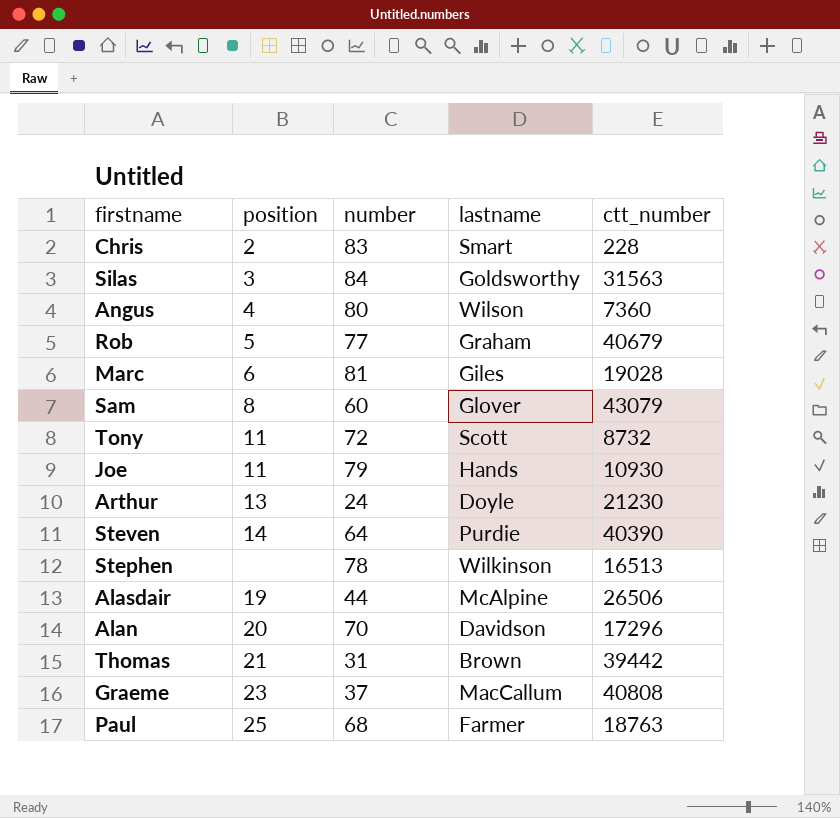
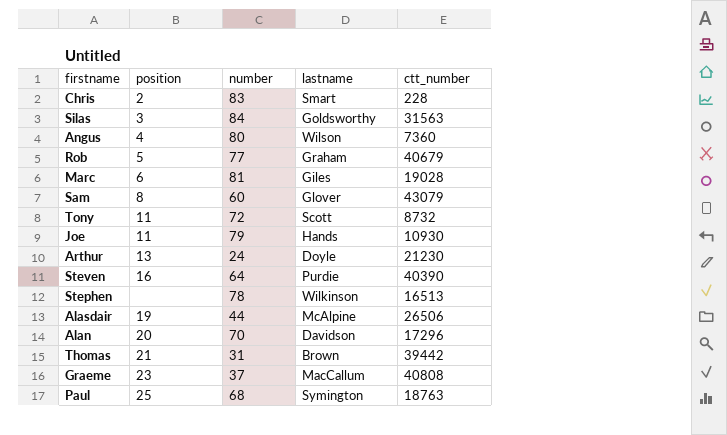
Steven | position: 14 -> 16
Paul | lastname: Farmer -> Symington

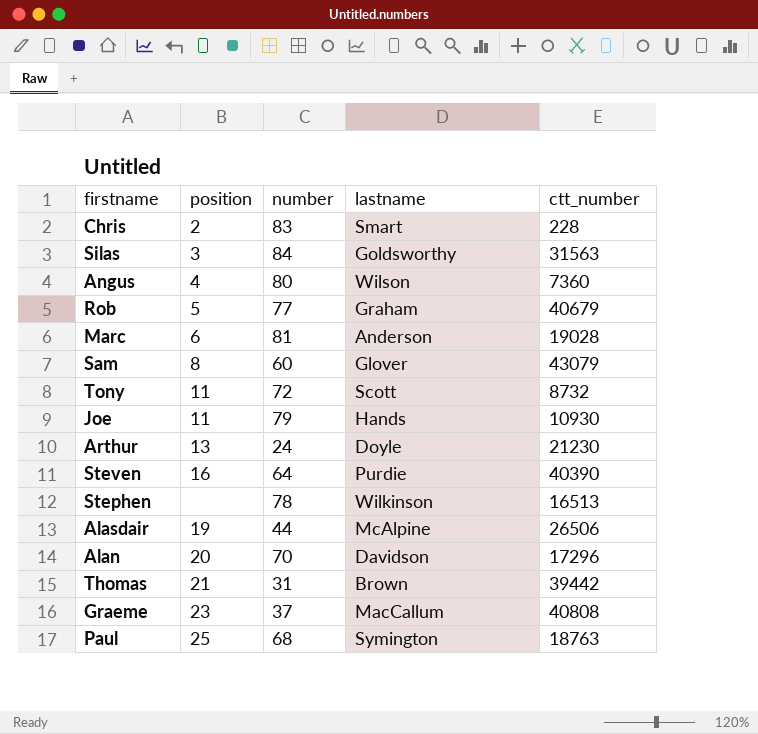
Marc | lastname: Giles -> Anderson

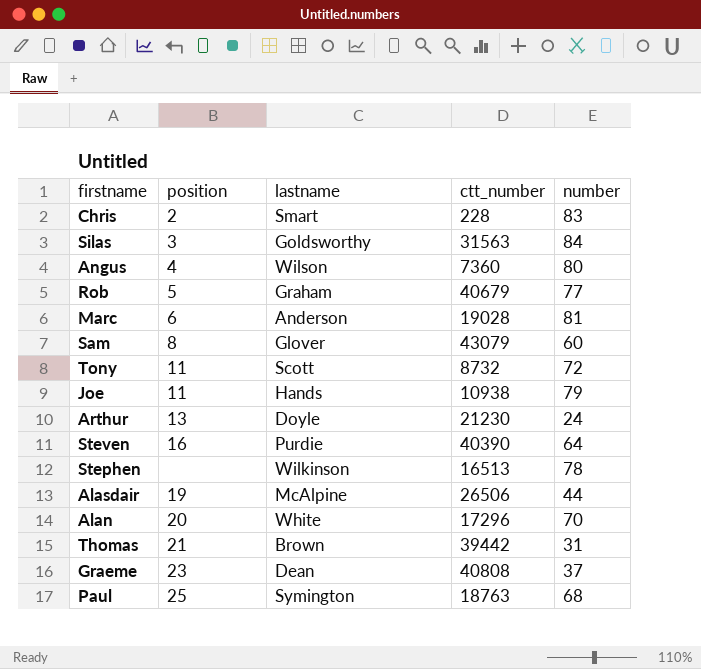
column number | position: 3 -> 5
Joe | ctt_number: 10930 -> 10938
Alan | lastname: Davidson -> White
Graeme | lastname: MacCallum -> Dean

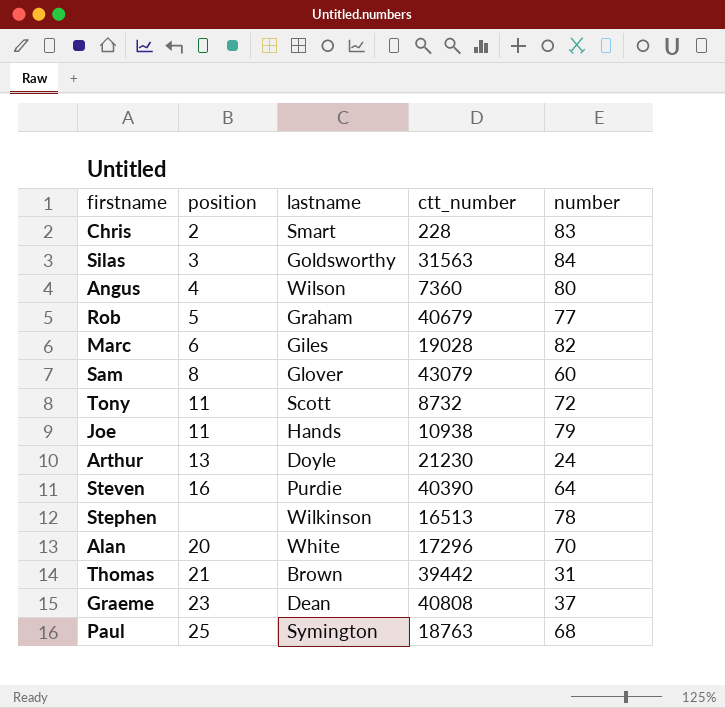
row Alasdair: 19 | McAlpine | 26506 | 44 -> none
Marc | lastname: Anderson -> Giles
Marc | number: 81 -> 82

